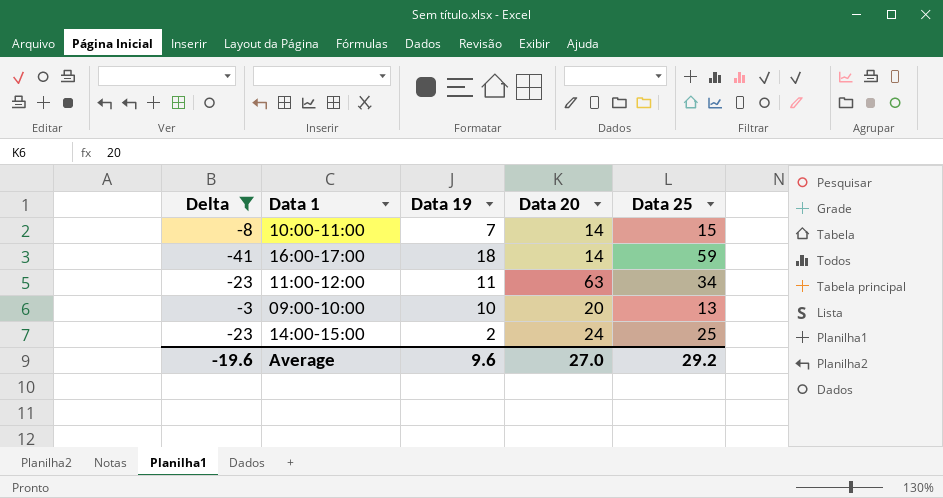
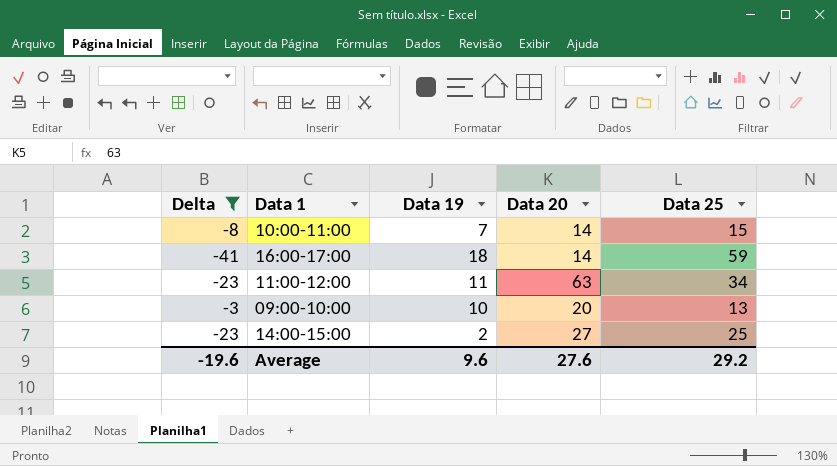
14:00-15:00 | Data 20: 24 -> 27
Average | Data 20: 27.0 -> 27.6

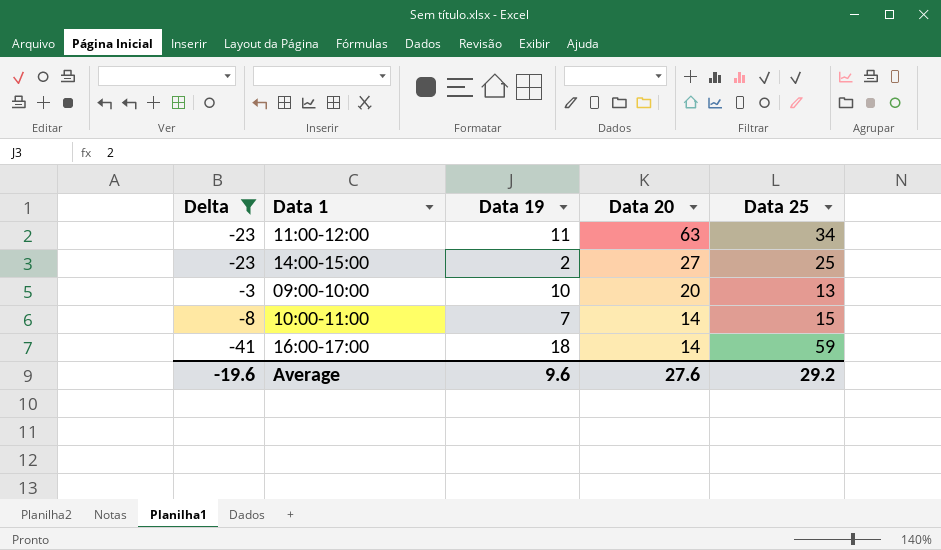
row order: none -> Data 20 descending

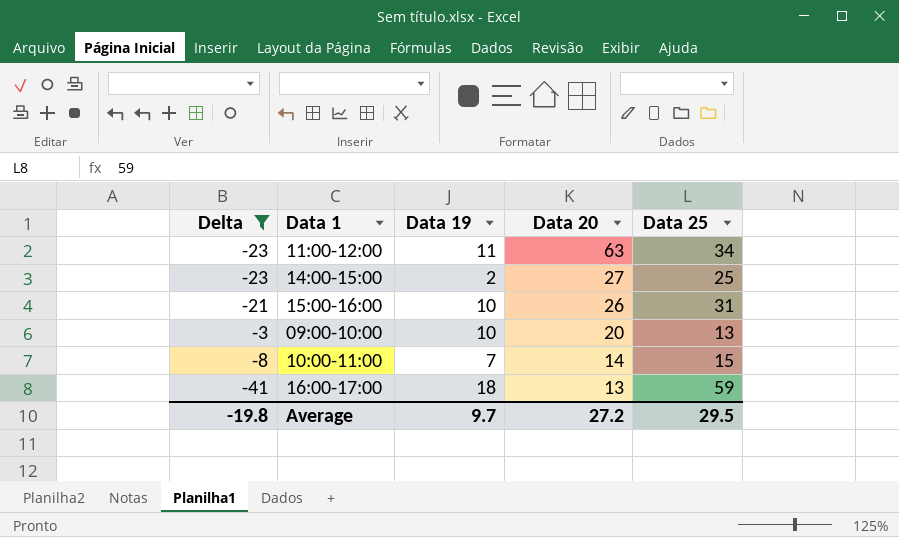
row 15:00-16:00: none -> -21 | 10 | 26 | 31
16:00-17:00 | Data 20: 14 -> 13
Average | Delta: -19.6 -> -19.8
Average | Data 19: 9.6 -> 9.7
Average | Data 20: 27.6 -> 27.2
Average | Data 25: 29.2 -> 29.5

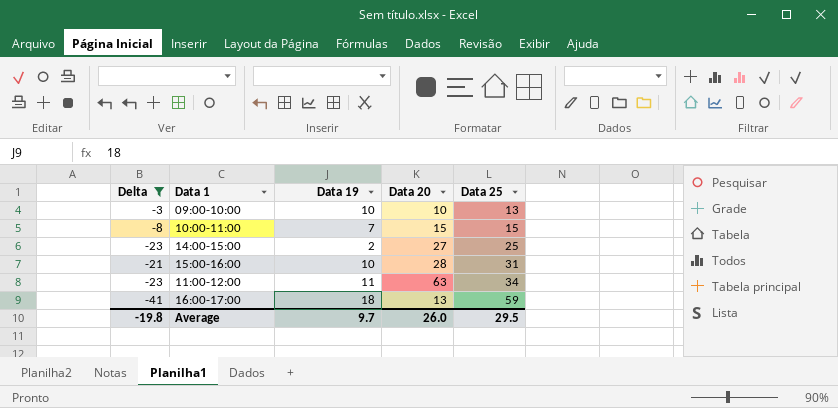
row order: Data 20 descending -> Data 25 ascending
09:00-10:00 | Data 20: 20 -> 10
10:00-11:00 | Data 20: 14 -> 15
15:00-16:00 | Data 20: 26 -> 28
Average | Data 20: 27.2 -> 26.0

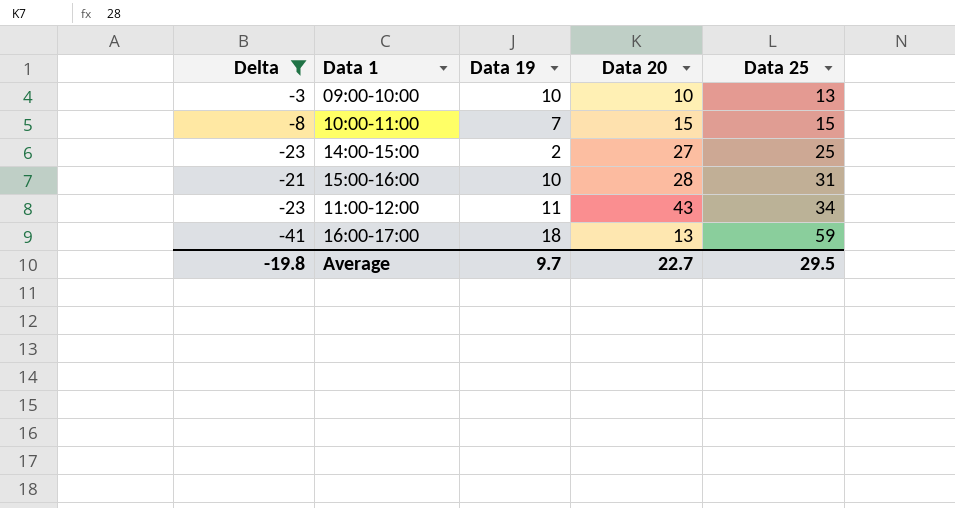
11:00-12:00 | Data 20: 63 -> 43
Average | Data 20: 26.0 -> 22.7

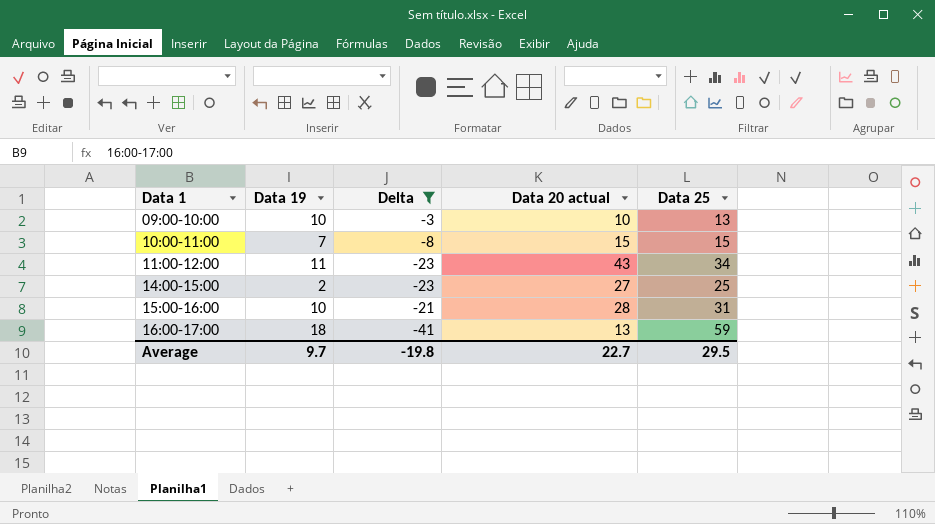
row order: Data 25 ascending -> Data 1 ascending
column Delta | position: 1 -> 3
column name: Data 20 -> Data 20 actual

